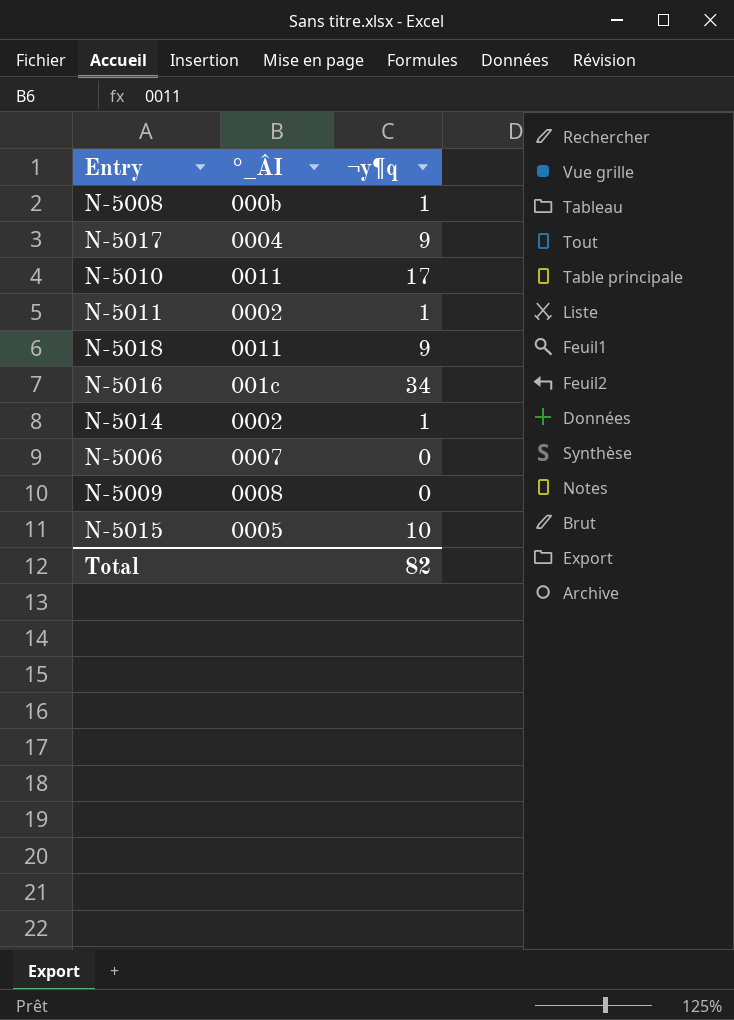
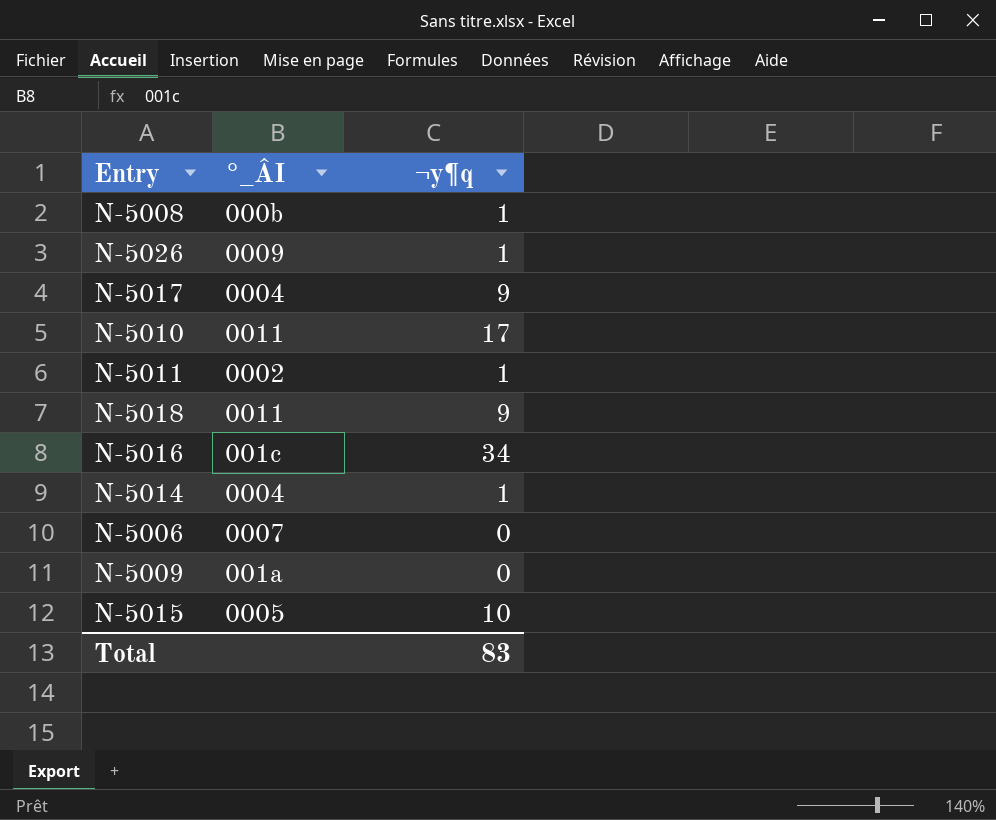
row N-5026: none -> 0009 | 1
N-5014 | °_ÂI: 0002 -> 0004
N-5009 | °_ÂI: 0008 -> 001a
Total | ¬y¶q: 82 -> 83

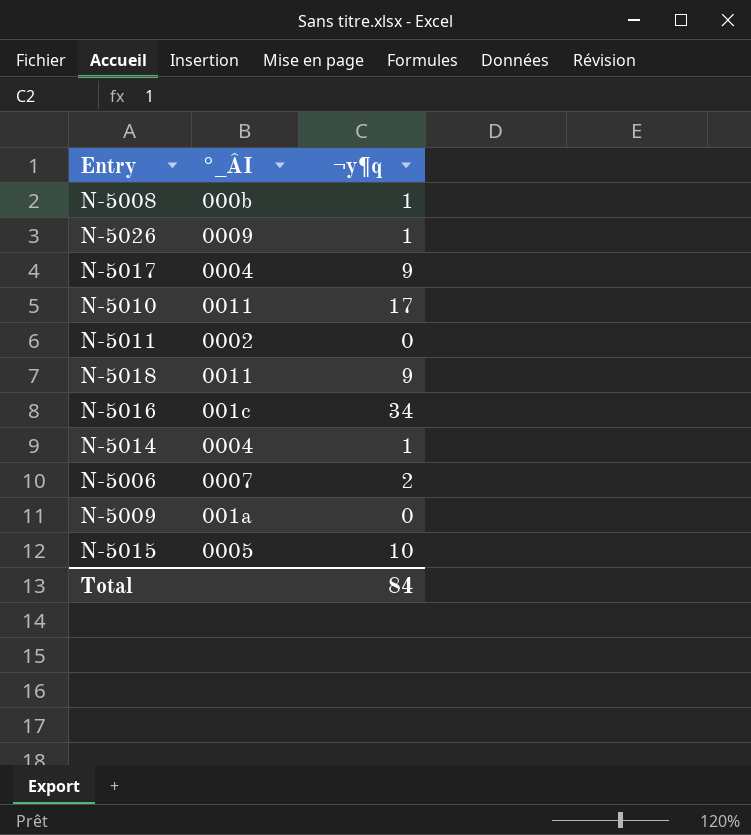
N-5011 | ¬y¶q: 1 -> 0
N-5006 | ¬y¶q: 0 -> 2
Total | ¬y¶q: 83 -> 84

